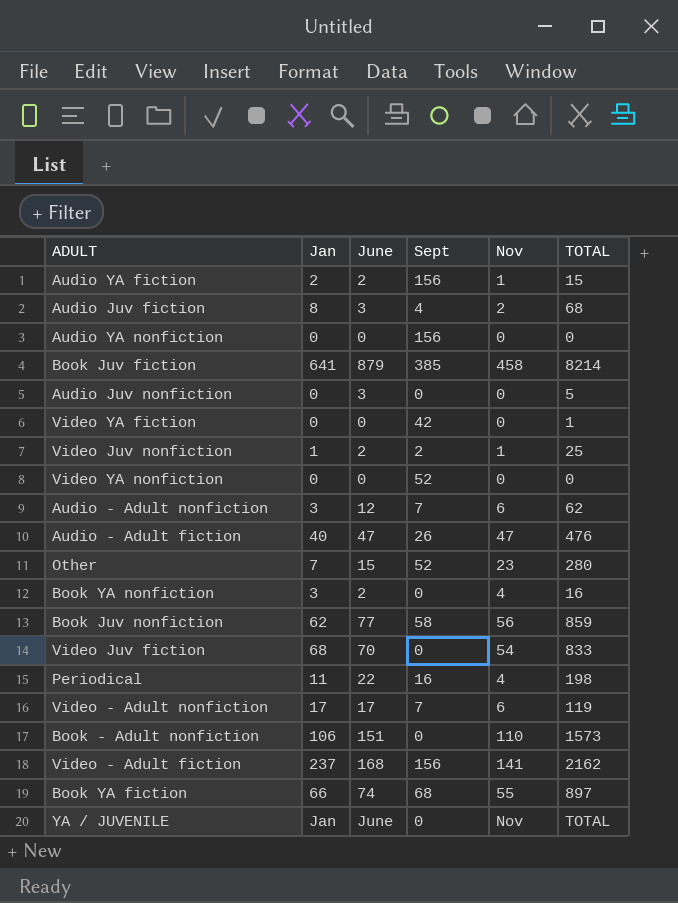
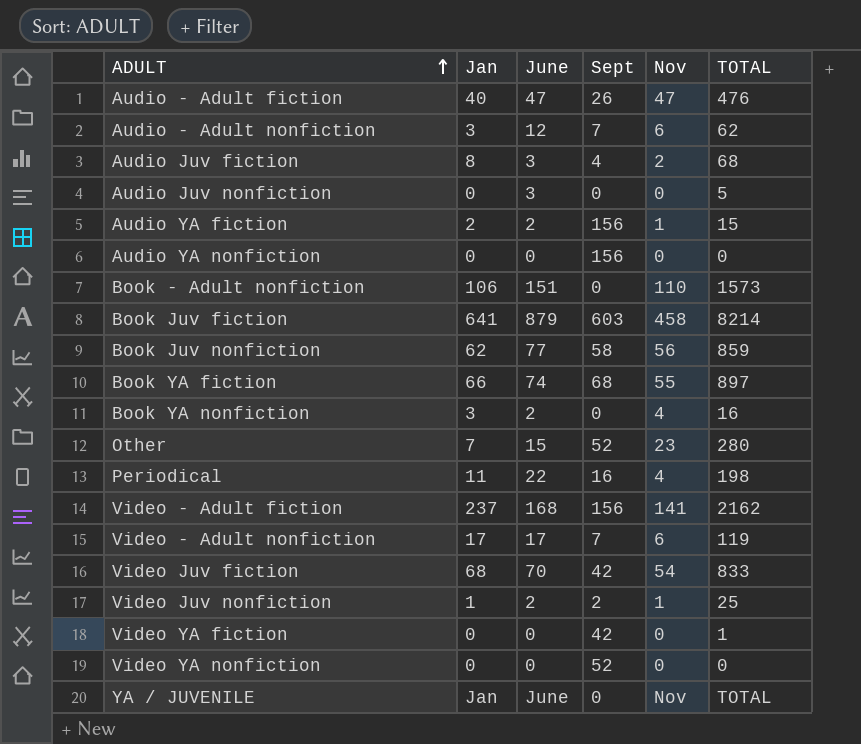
row order: none -> ADULT ascending
Book Juv fiction | Sept: 385 -> 603
Video Juv fiction | Sept: 0 -> 42

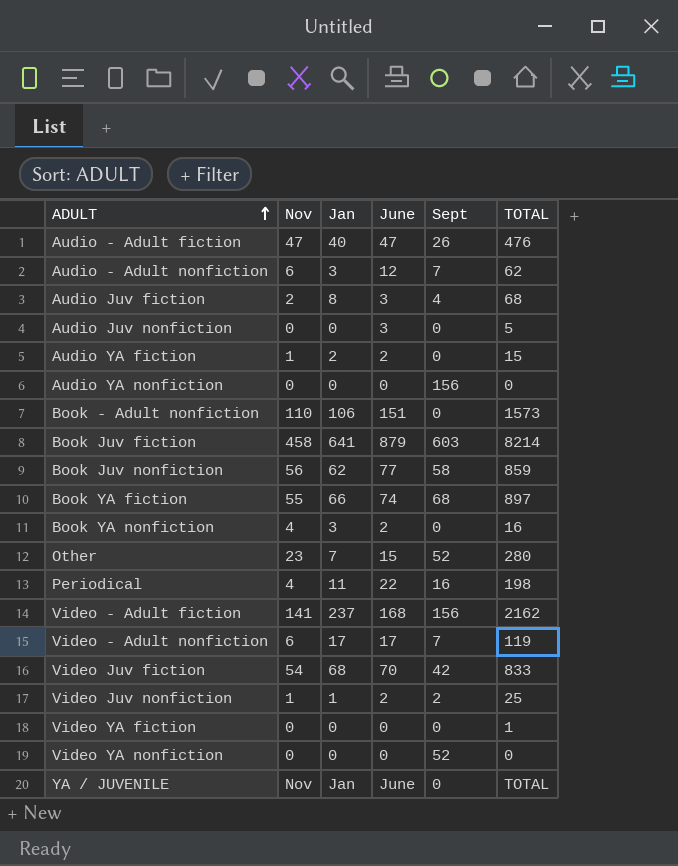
column Nov | position: 5 -> 2
Audio YA fiction | Sept: 156 -> 0
Video YA fiction | Sept: 42 -> 0

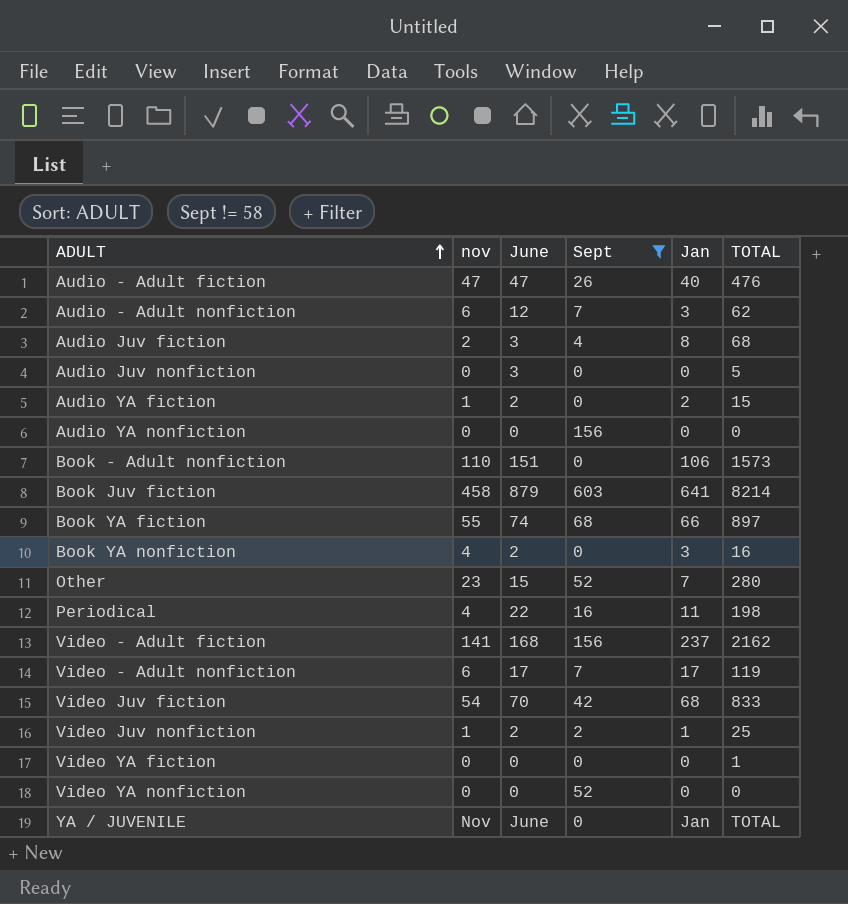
filter: none -> Sept != 58
column name: Nov -> nov
column Jan | position: 3 -> 5

